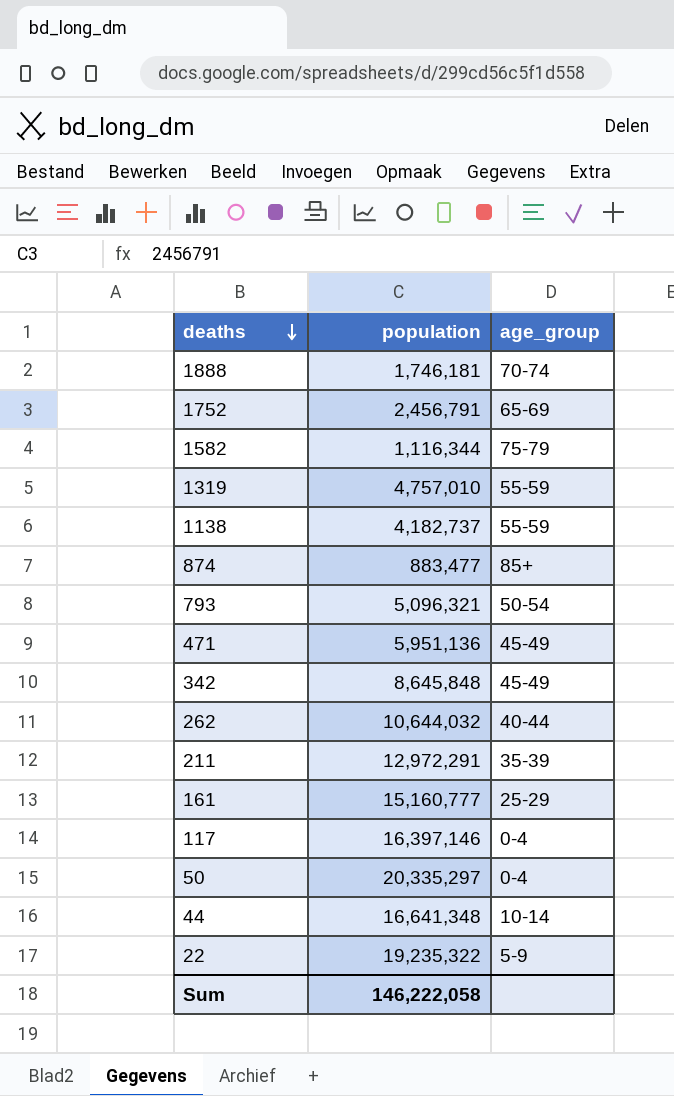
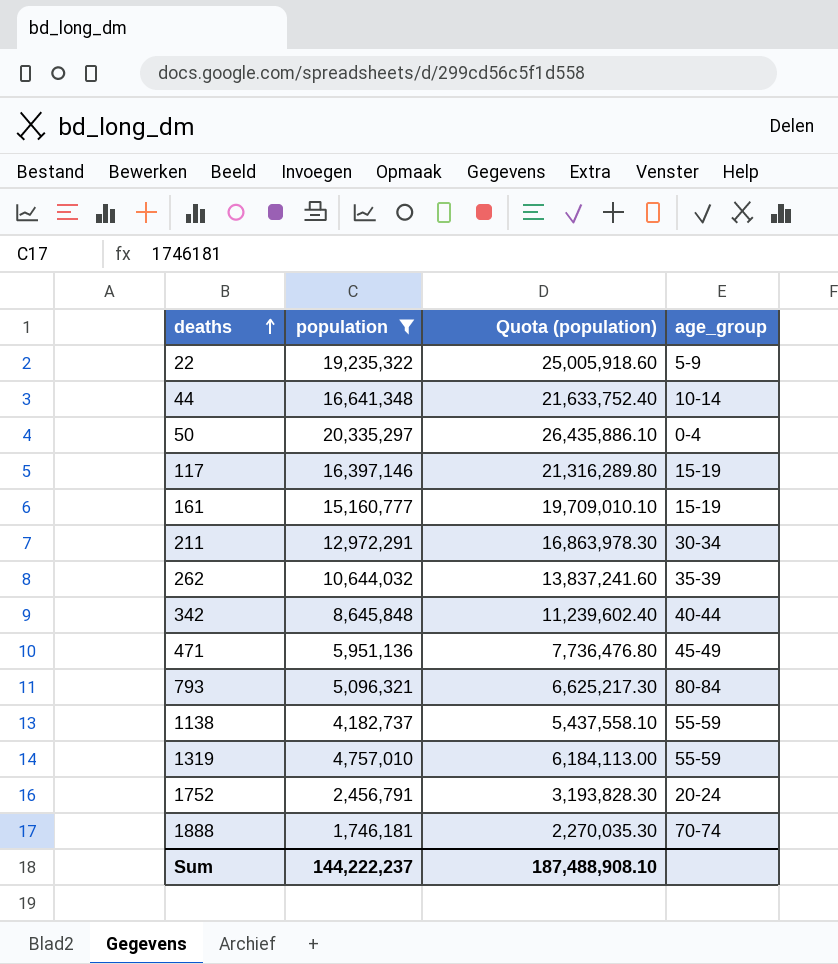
filter: none -> population >= 1,746,181
row order: deaths descending -> deaths ascending
column Quota (population) | formula: none -> [population] * 1.3
117 | age_group: 0-4 -> 15-19
161 | age_group: 25-29 -> 15-19
211 | age_group: 35-39 -> 30-34
262 | age_group: 40-44 -> 35-39
342 | age_group: 45-49 -> 40-44
793 | age_group: 50-54 -> 80-84
1752 | age_group: 65-69 -> 20-24
Sum | population: 146,222,058 -> 144,222,237

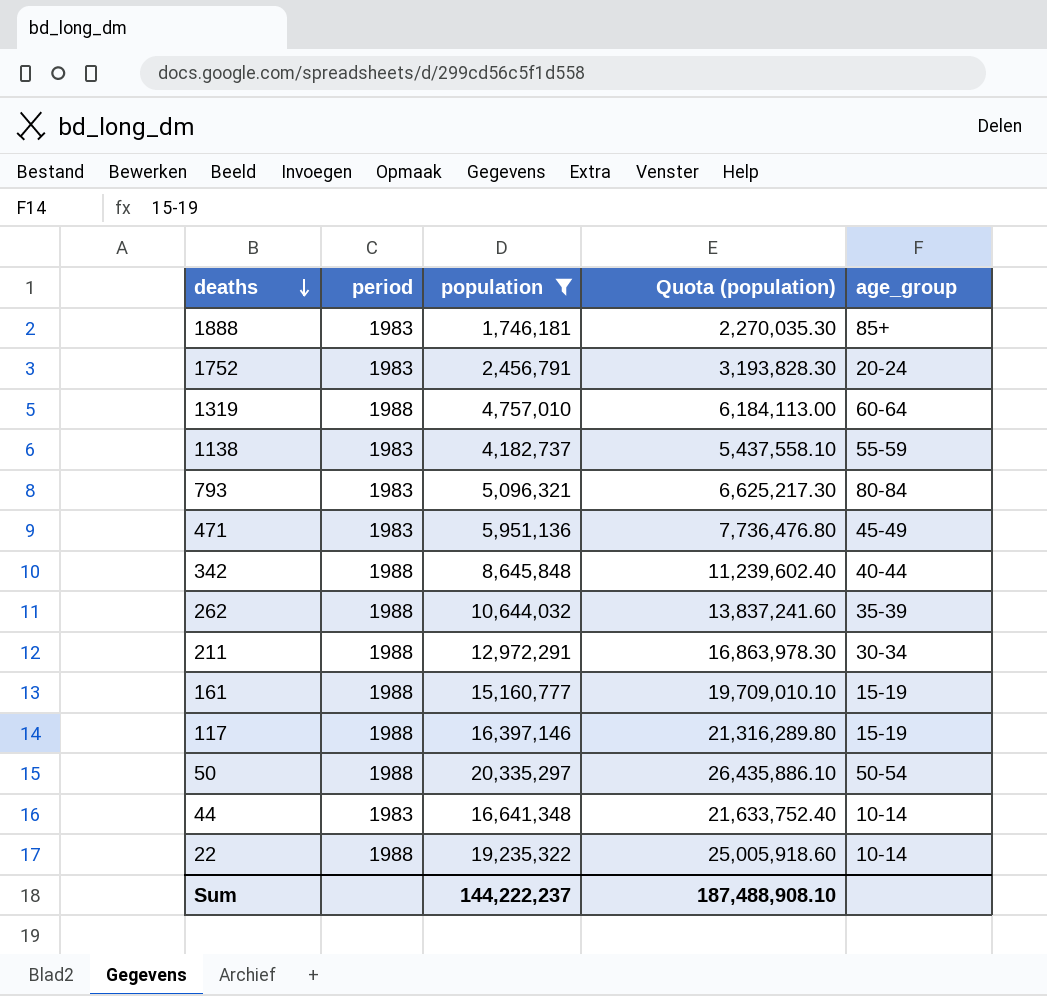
row order: deaths ascending -> deaths descending
column period | position: none -> 2
1888 | age_group: 70-74 -> 85+
1319 | age_group: 55-59 -> 60-64
50 | age_group: 0-4 -> 50-54
22 | age_group: 5-9 -> 10-14

